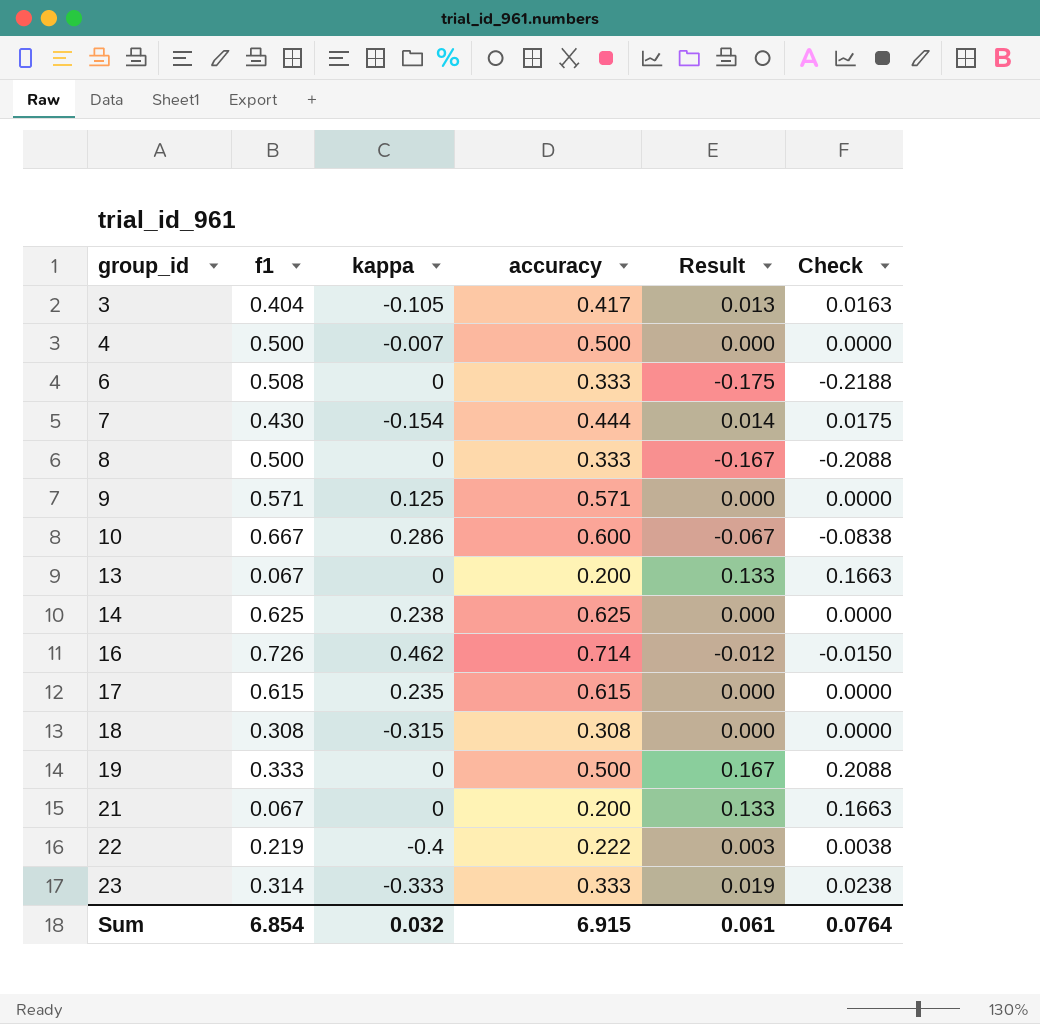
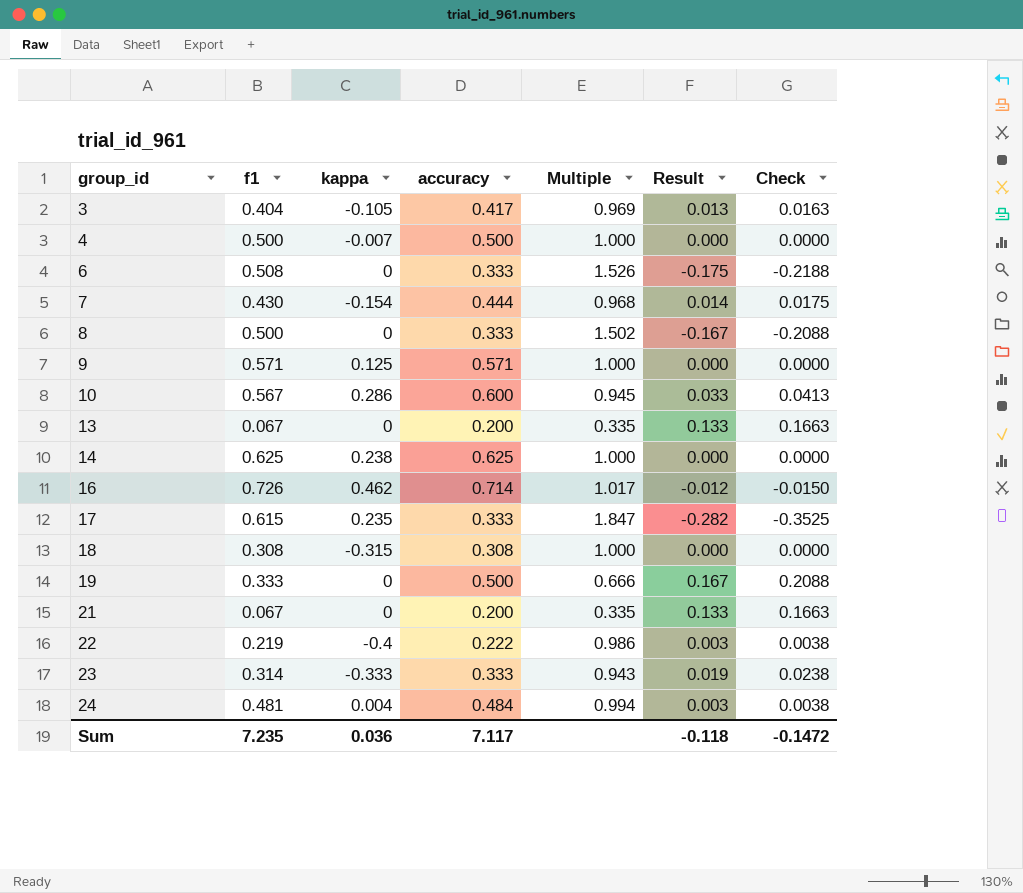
column Multiple | formula: none -> [f1] / [accuracy]
10 | f1: 0.667 -> 0.567
10 | Result: -0.067 -> 0.033
10 | Check: -0.0838 -> 0.0413
17 | accuracy: 0.615 -> 0.333
17 | Result: 0.000 -> -0.282
17 | Check: 0.0000 -> -0.3525
row 24: none -> 0.481 | 0.004 | 0.484 | 0.994 | 0.003 | 0.0038
Sum | f1: 6.854 -> 7.235
Sum | kappa: 0.032 -> 0.036
Sum | accuracy: 6.915 -> 7.117
Sum | Result: 0.061 -> -0.118
Sum | Check: 0.0764 -> -0.1472

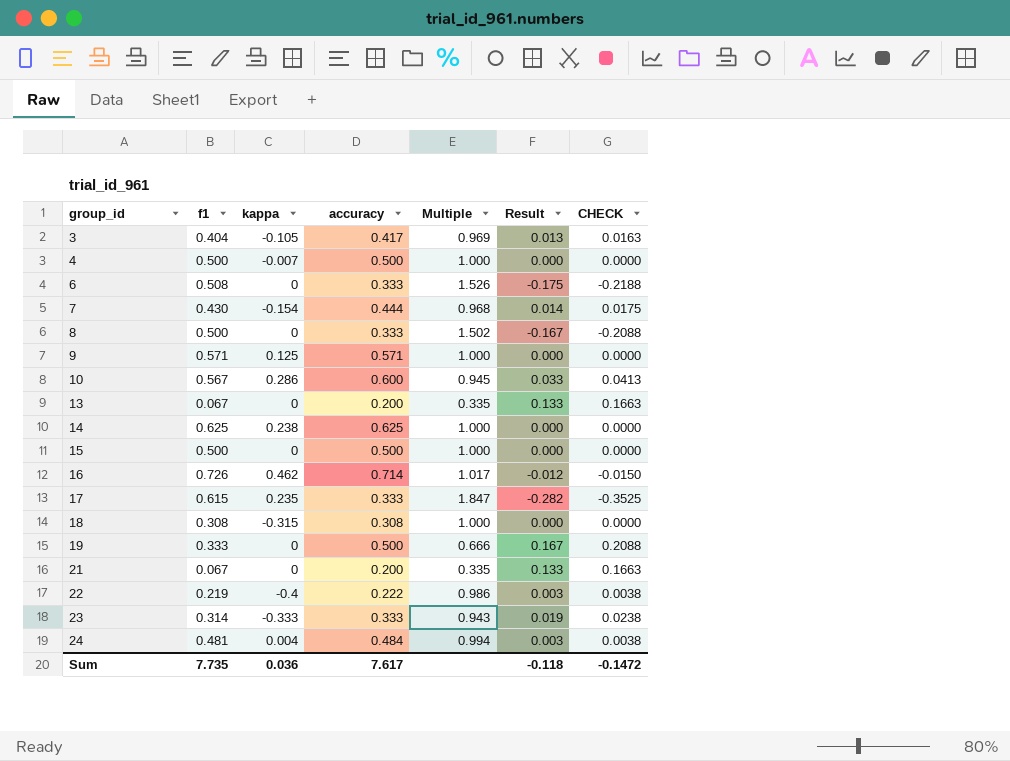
column name: Check -> CHECK
row 15: none -> 0.500 | 0 | 0.500 | 1.000 | 0.000 | 0.0000
Sum | f1: 7.235 -> 7.735
Sum | accuracy: 7.117 -> 7.617

